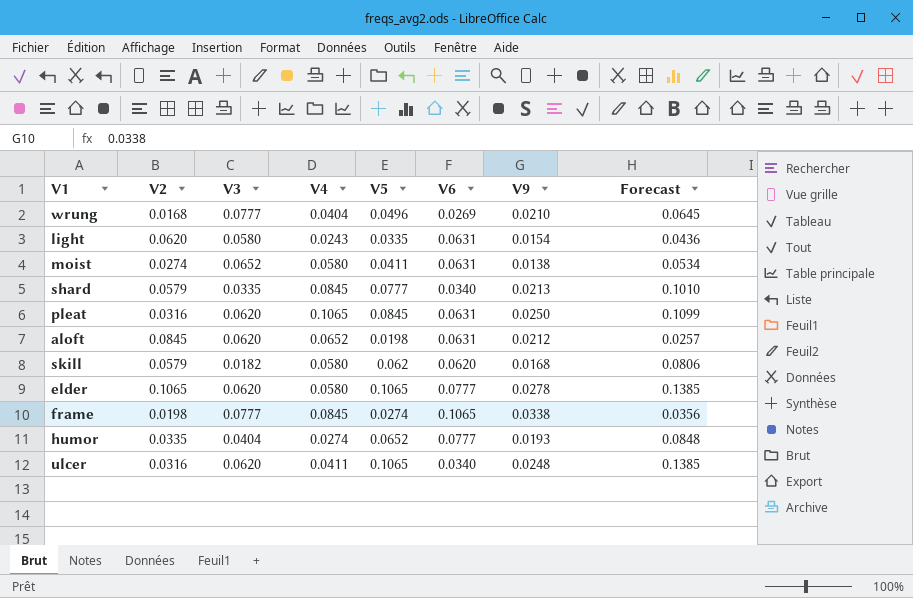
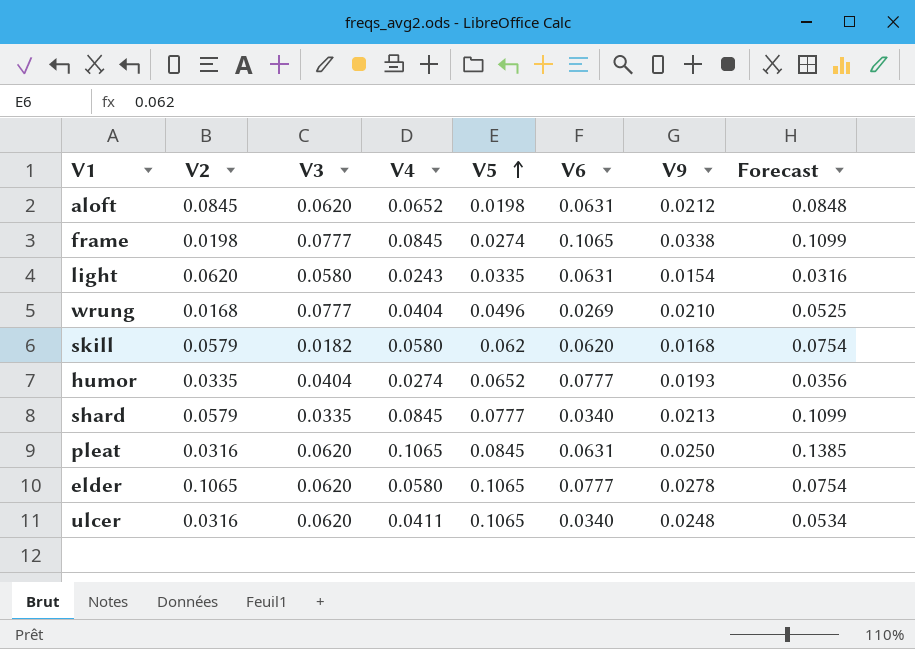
row order: none -> V5 ascending
column Forecast | formula: [V5] * 1.3 -> [V4] * 1.3
row moist: 0.0274 | 0.0652 | 0.0580 | 0.0411 | 0.0631 | 0.0138 | 0.0534 -> none

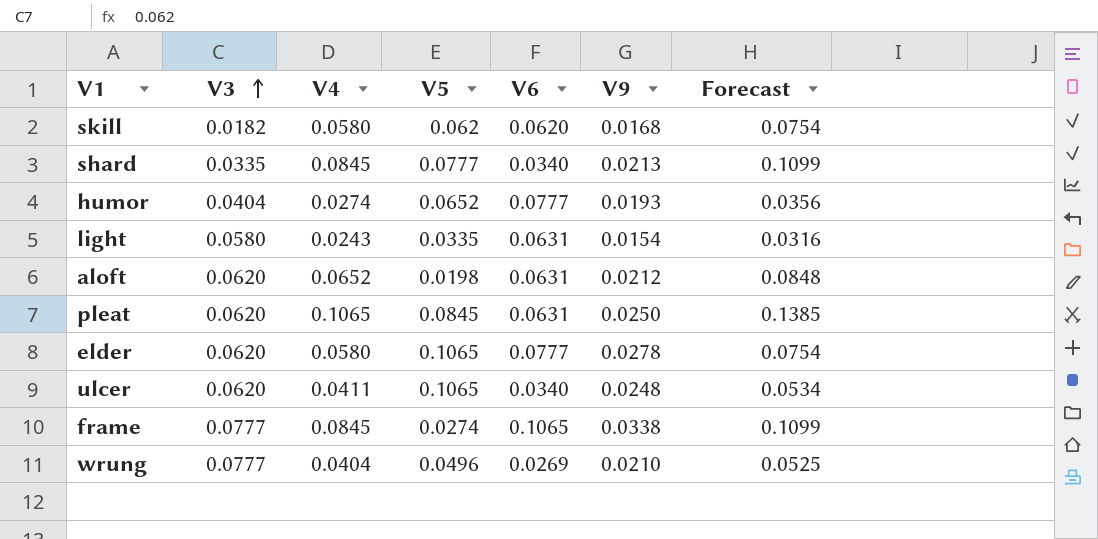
row order: V5 ascending -> V3 ascending
column V2 | position: 2 -> none

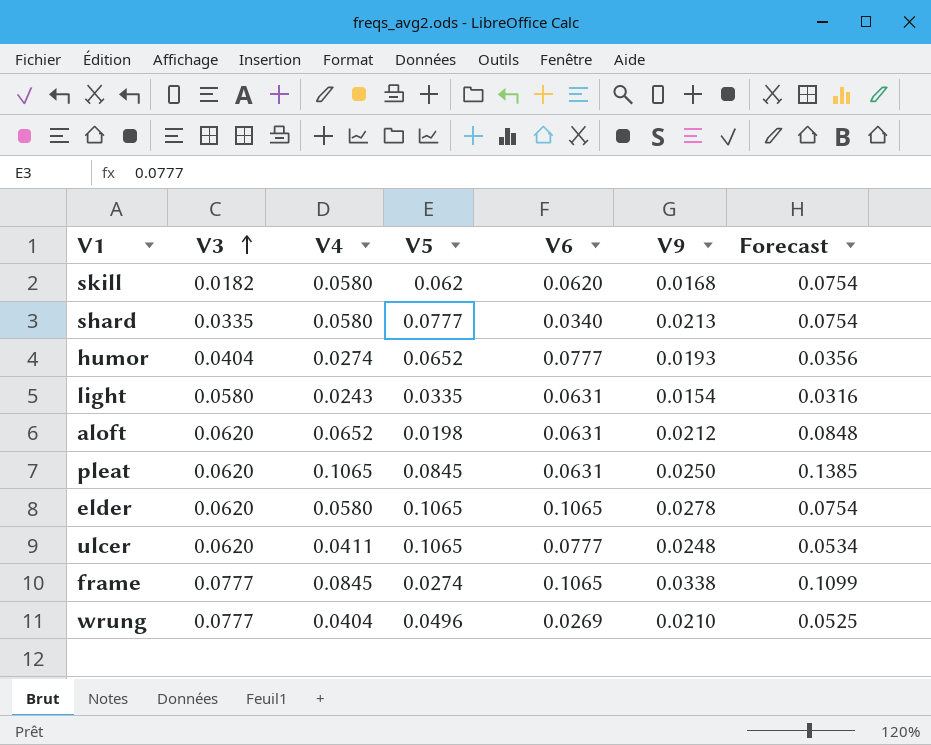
shard | V4: 0.0845 -> 0.0580
shard | Forecast: 0.1099 -> 0.0754
elder | V6: 0.0777 -> 0.1065
ulcer | V6: 0.0340 -> 0.0777

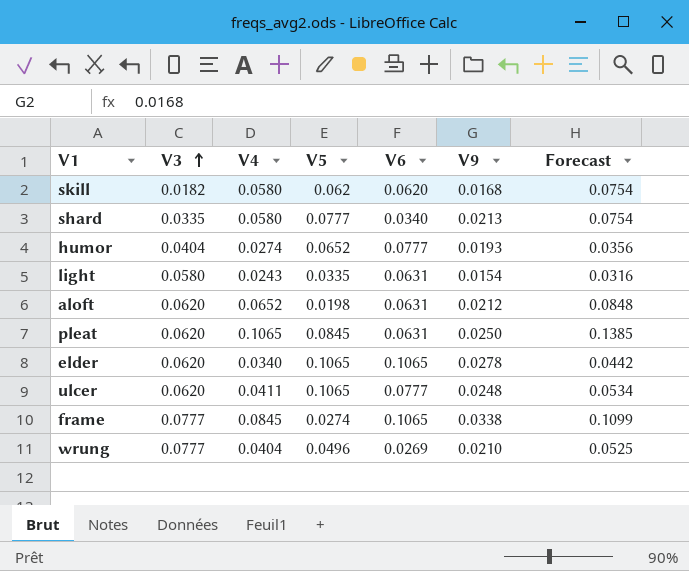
elder | V4: 0.0580 -> 0.0340
elder | Forecast: 0.0754 -> 0.0442

